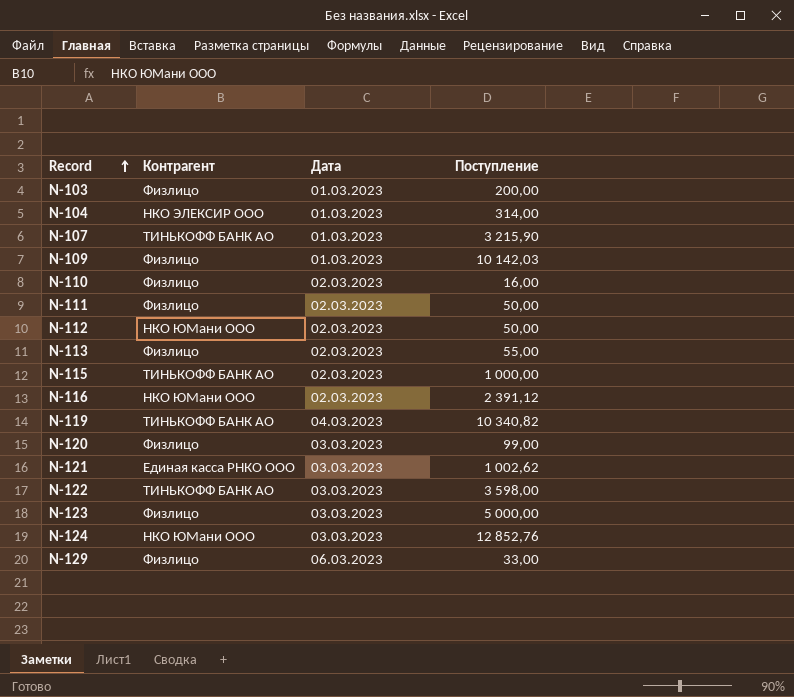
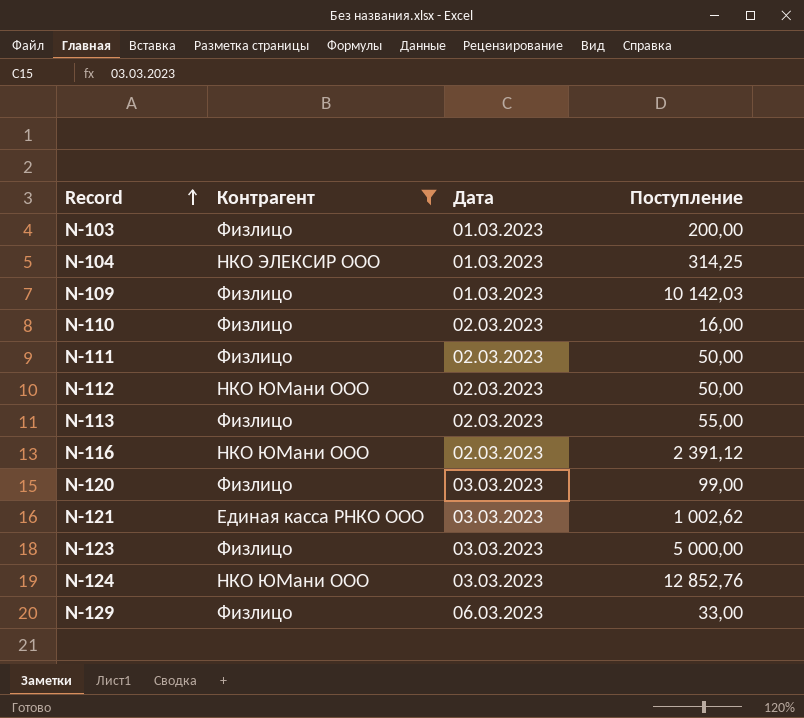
filter: none -> Контрагент != ТИНЬКОФФ БАНК АО
N-104 | Поступление: 314,00 -> 314,25

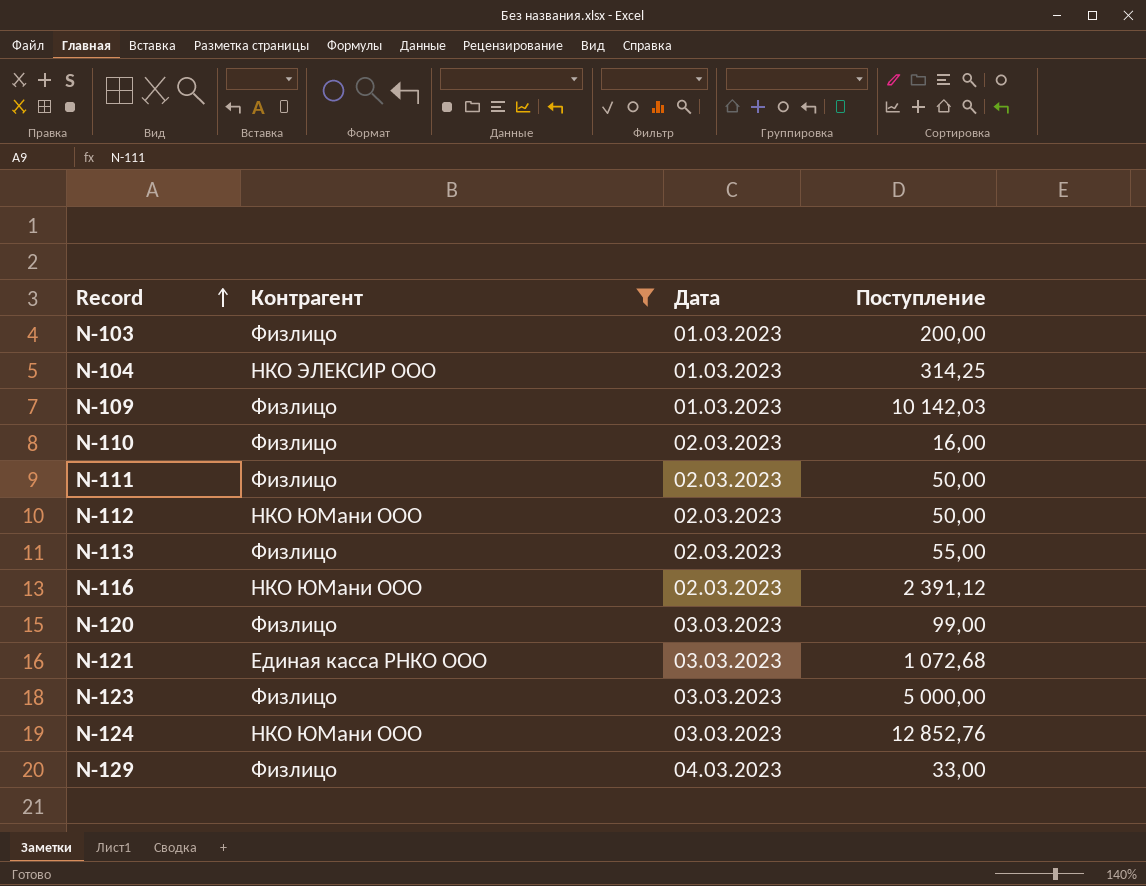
N-121 | Поступление: 1 002,62 -> 1 072,68
N-129 | Дата: 06.03.2023 -> 04.03.2023

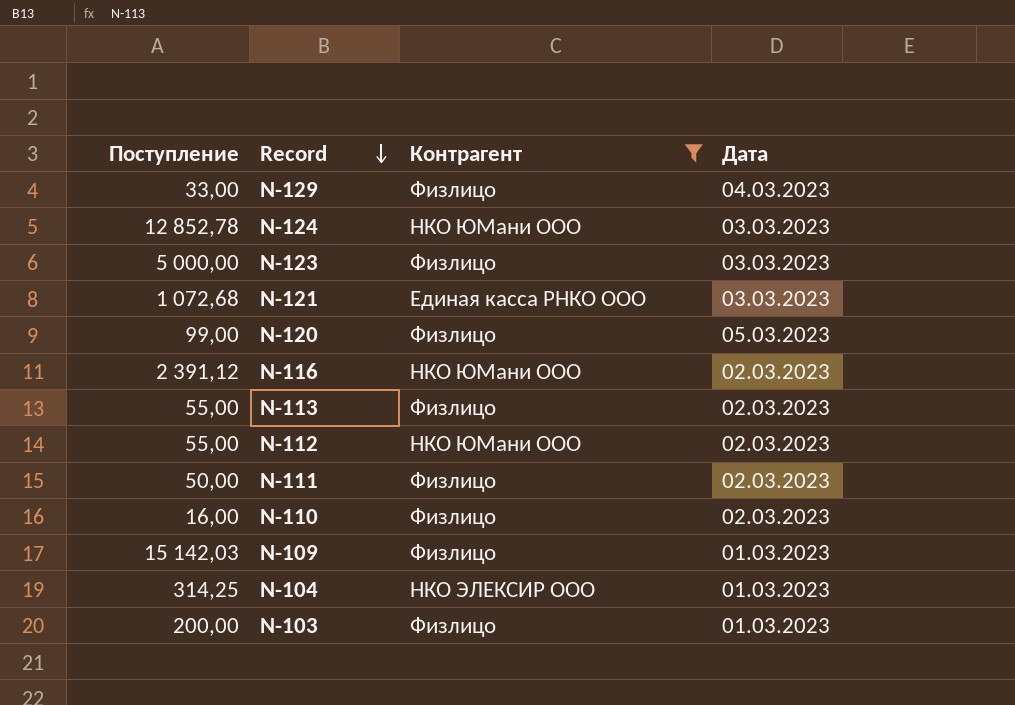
row order: Record ascending -> Record descending
column Поступление | position: 4 -> 1
N-124 | Поступление: 12 852,76 -> 12 852,78
N-120 | Дата: 03.03.2023 -> 05.03.2023
N-112 | Поступление: 50,00 -> 55,00
N-109 | Поступление: 10 142,03 -> 15 142,03

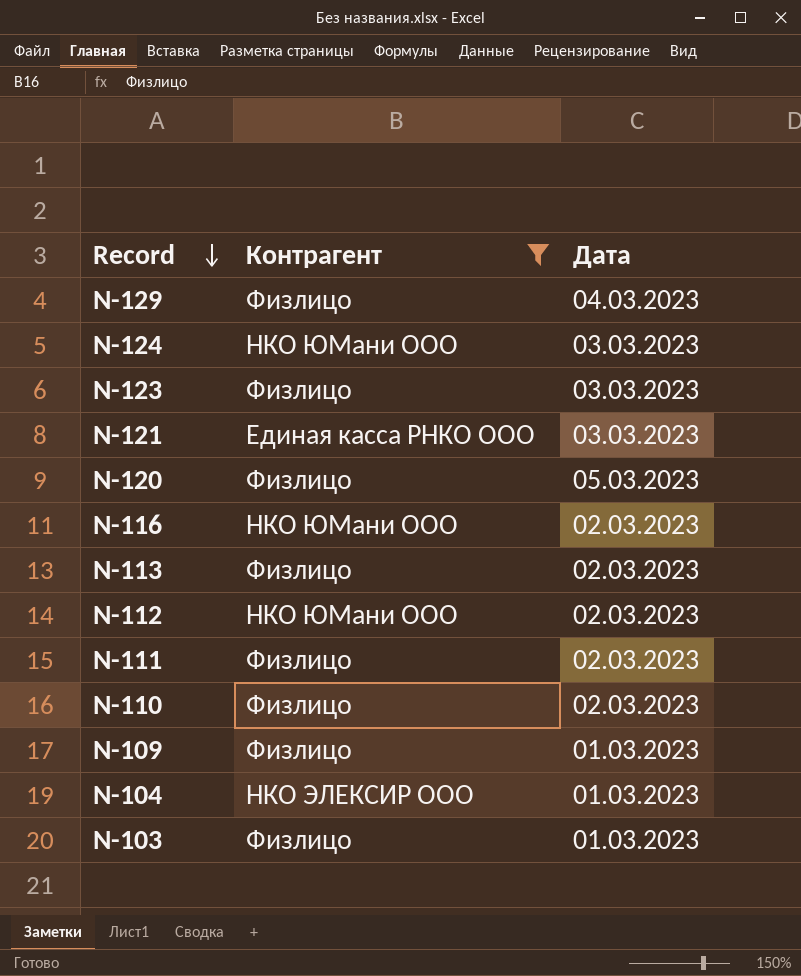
column Поступление | position: 1 -> none

